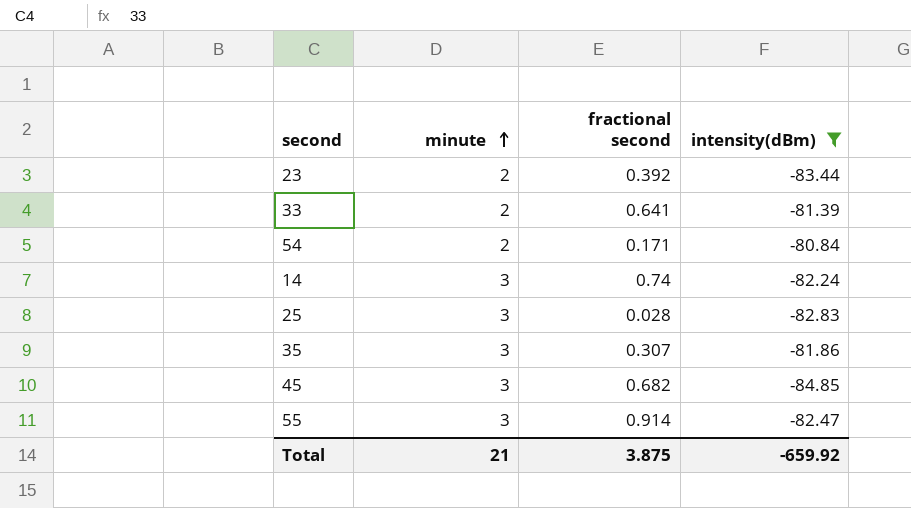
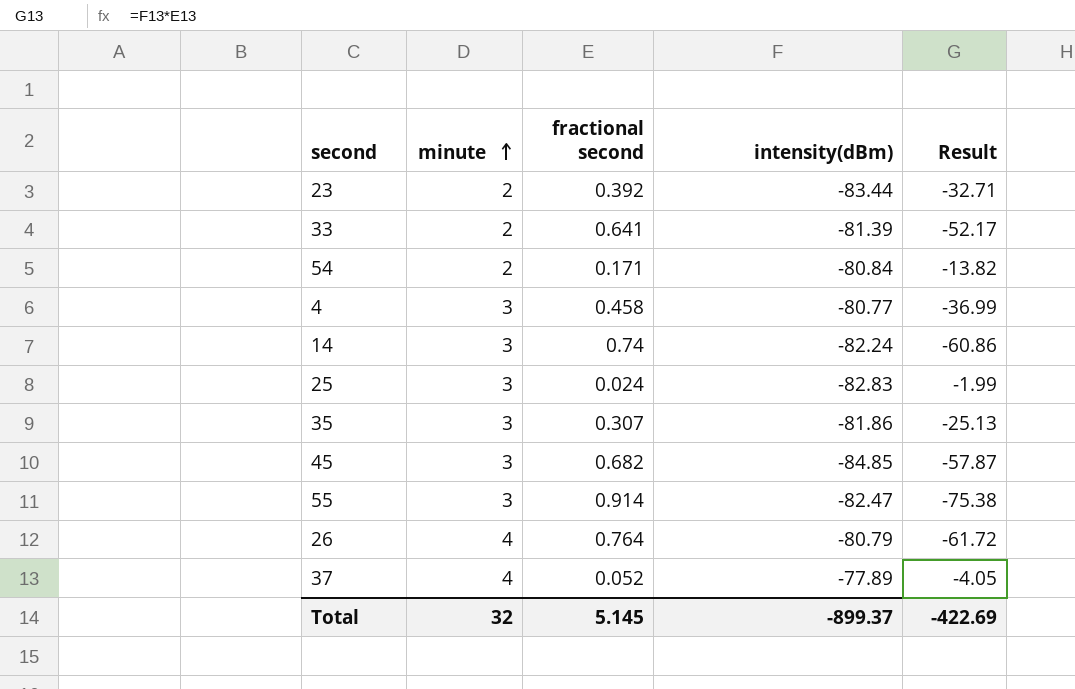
filter: intensity(dBm) <= -80.84 -> none
column Result | formula: none -> [fractional second] * [intensity(dBm)]
25 | fractional second: 0.028 -> 0.024
Total | minute: 21 -> 32
Total | fractional second: 3.875 -> 5.145
Total | intensity(dBm): -659.92 -> -899.37

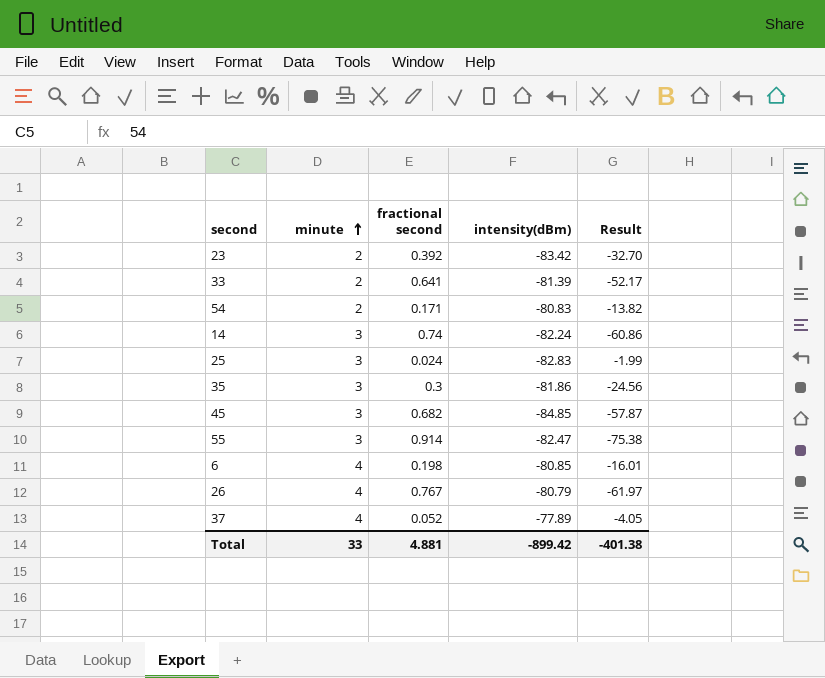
row 4: 3 | 0.458 | -80.77 | -36.99 -> none
23 | intensity(dBm): -83.44 -> -83.42
23 | Result: -32.71 -> -32.70
54 | intensity(dBm): -80.84 -> -80.83
35 | fractional second: 0.307 -> 0.3
35 | Result: -25.13 -> -24.56
row 6: none -> 4 | 0.198 | -80.85 | -16.01
26 | fractional second: 0.764 -> 0.767
26 | Result: -61.72 -> -61.97
Total | minute: 32 -> 33
Total | fractional second: 5.145 -> 4.881
Total | intensity(dBm): -899.37 -> -899.42
Total | Result: -422.69 -> -401.38

